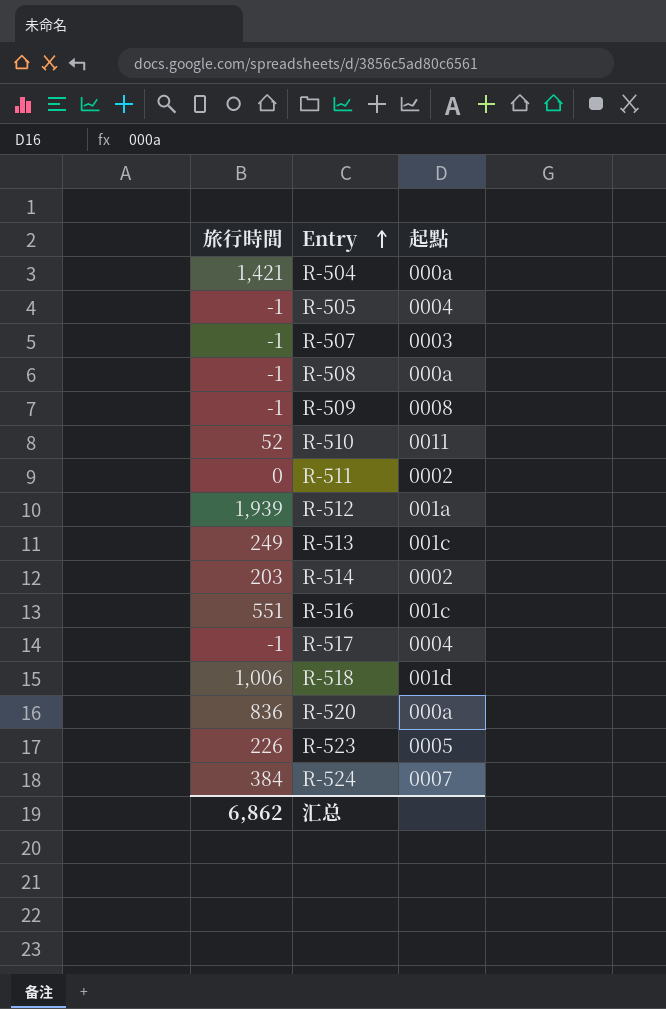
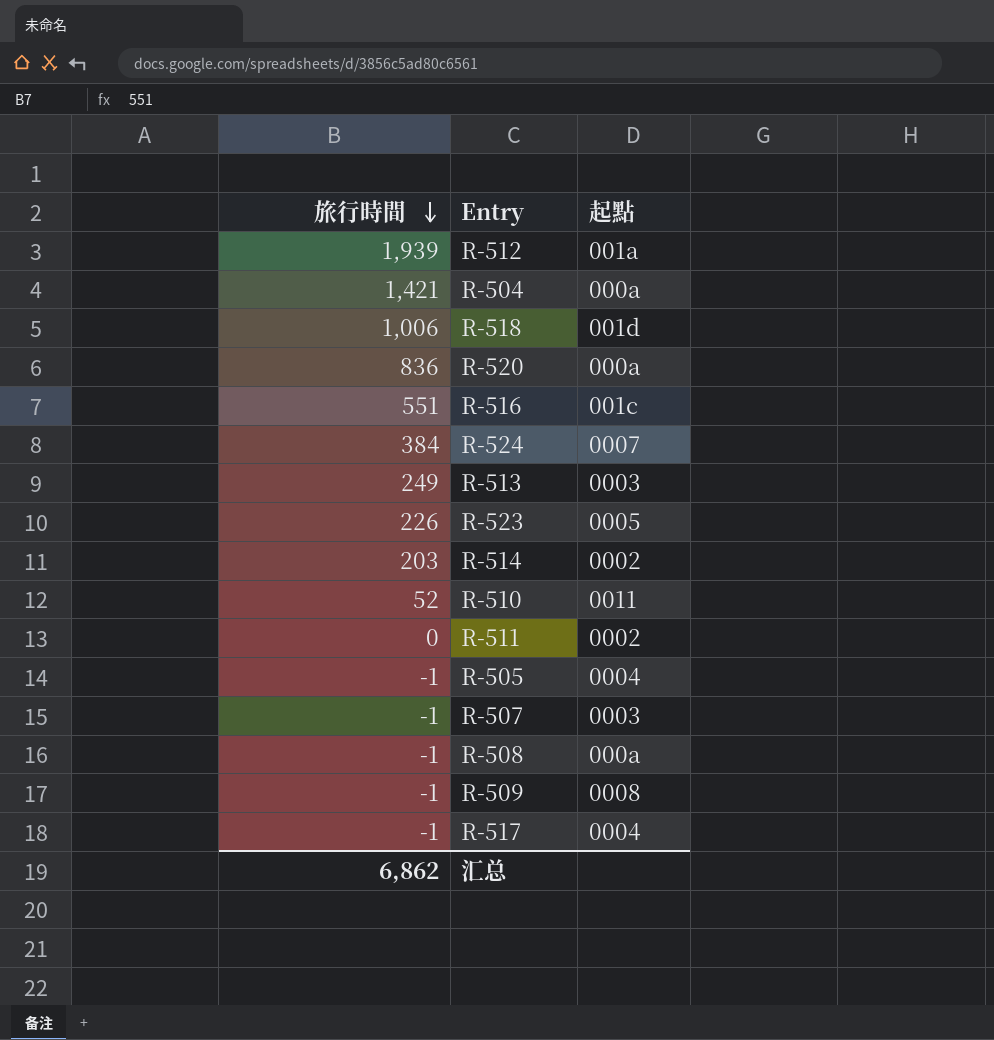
row order: Entry ascending -> 旅行時間 descending
R-513 | 起點: 001c -> 0003

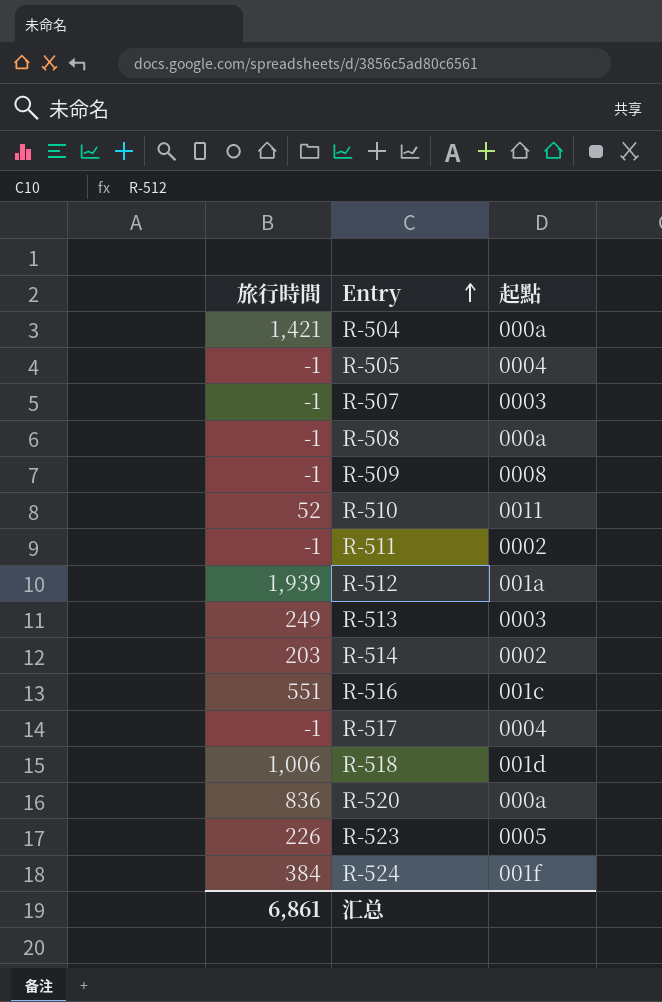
row order: 旅行時間 descending -> Entry ascending
R-511 | 旅行時間: 0 -> -1
R-524 | 起點: 0007 -> 001f
汇总 | 旅行時間: 6,862 -> 6,861

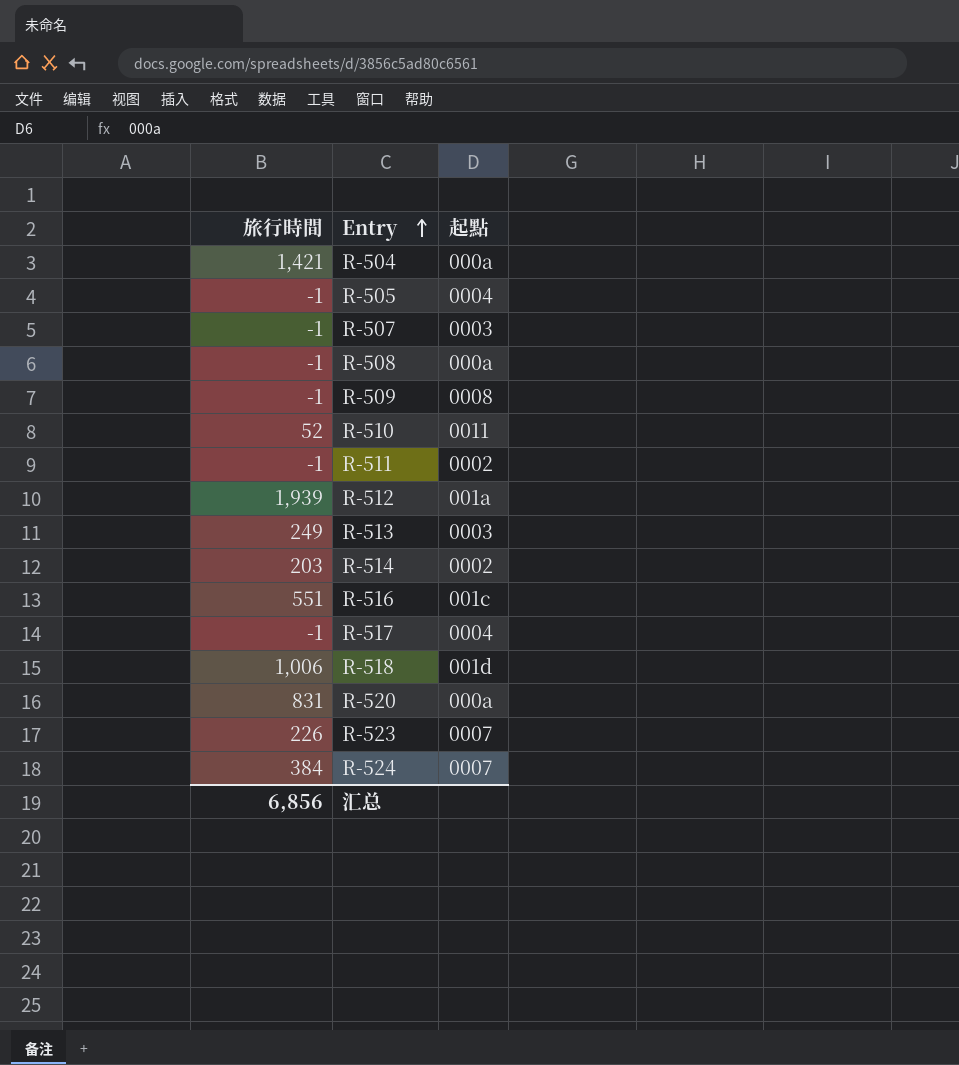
R-520 | 旅行時間: 836 -> 831
R-523 | 起點: 0005 -> 0007
R-524 | 起點: 001f -> 0007
汇总 | 旅行時間: 6,861 -> 6,856

